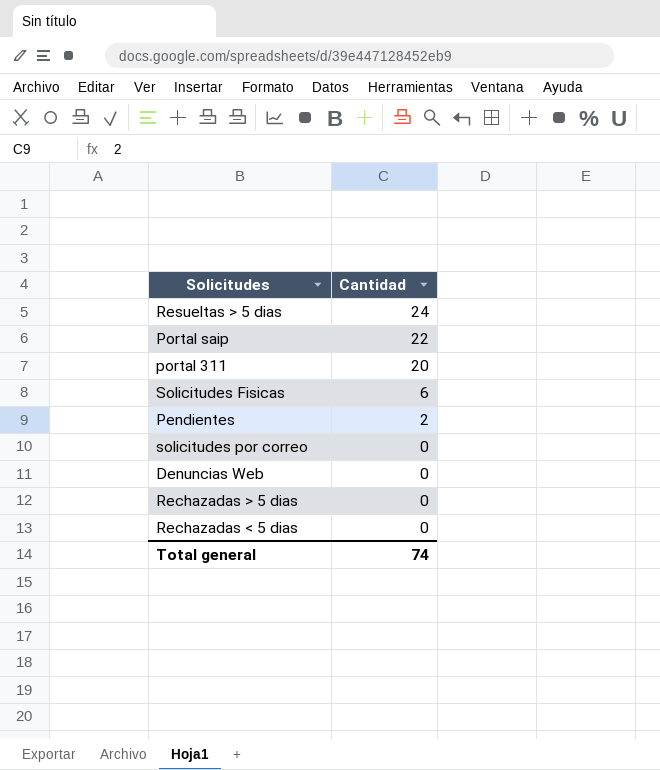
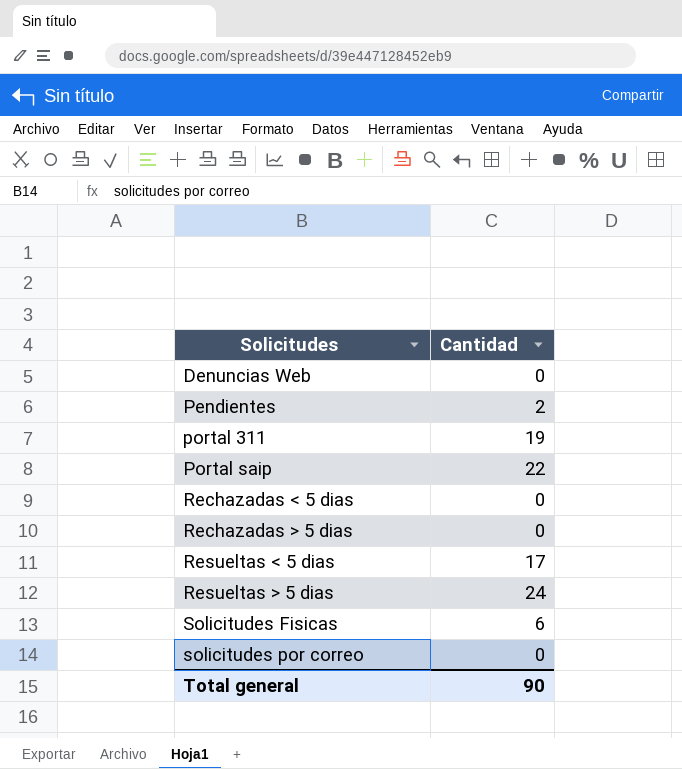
row order: Cantidad descending -> Solicitudes ascending
portal 311 | Cantidad: 20 -> 19
row Resueltas < 5 dias: none -> 17
Total general | Cantidad: 74 -> 90

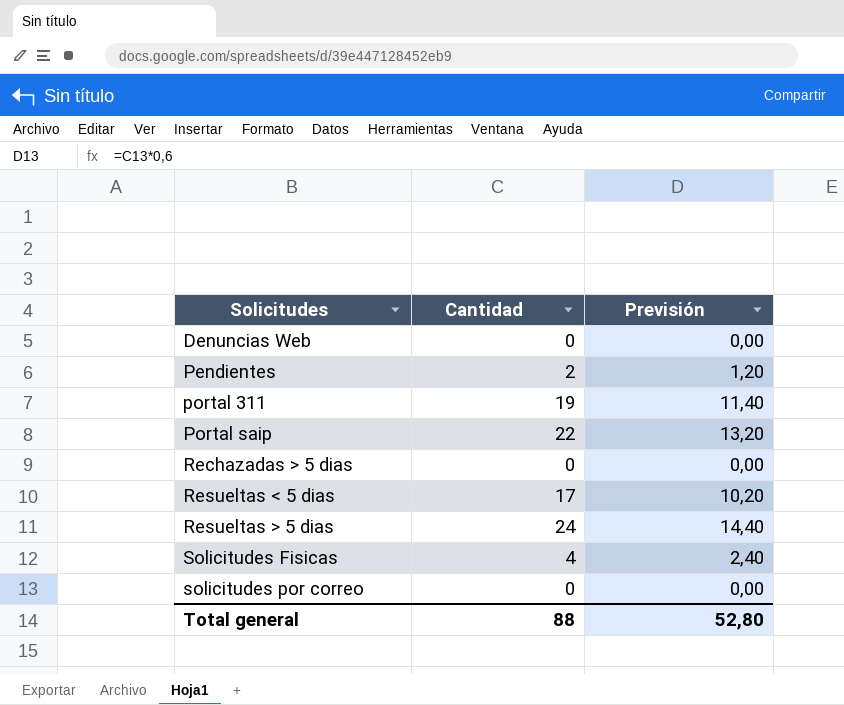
column Previsión | formula: none -> [Cantidad] * 0,6
row Rechazadas < 5 dias: 0 -> none
Solicitudes Fisicas | Cantidad: 6 -> 4
Total general | Cantidad: 90 -> 88

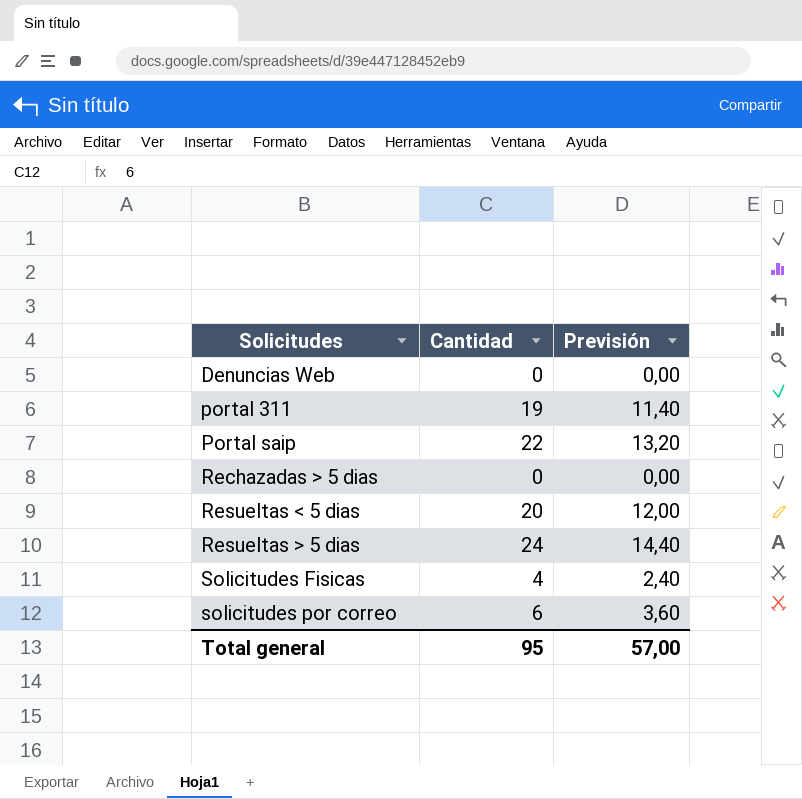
row Pendientes: 2 | 1,20 -> none
Resueltas < 5 dias | Cantidad: 17 -> 20
Resueltas < 5 dias | Previsión: 10,20 -> 12,00
solicitudes por correo | Cantidad: 0 -> 6
solicitudes por correo | Previsión: 0,00 -> 3,60
Total general | Cantidad: 88 -> 95
Total general | Previsión: 52,80 -> 57,00

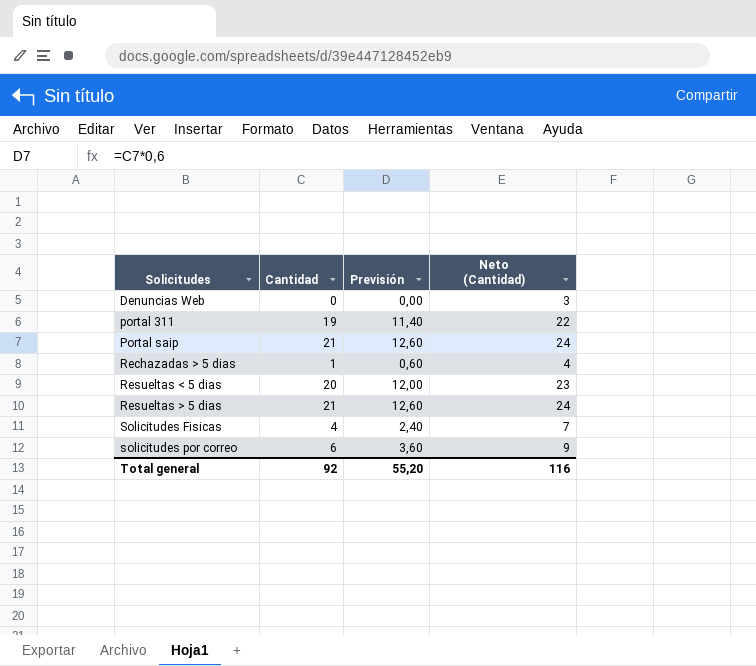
column Neto (Cantidad) | formula: none -> [Cantidad] + 3
Portal saip | Cantidad: 22 -> 21
Portal saip | Previsión: 13,20 -> 12,60
Rechazadas > 5 dias | Cantidad: 0 -> 1
Rechazadas > 5 dias | Previsión: 0,00 -> 0,60
Resueltas > 5 dias | Cantidad: 24 -> 21
Resueltas > 5 dias | Previsión: 14,40 -> 12,60
Total general | Cantidad: 95 -> 92
Total general | Previsión: 57,00 -> 55,20

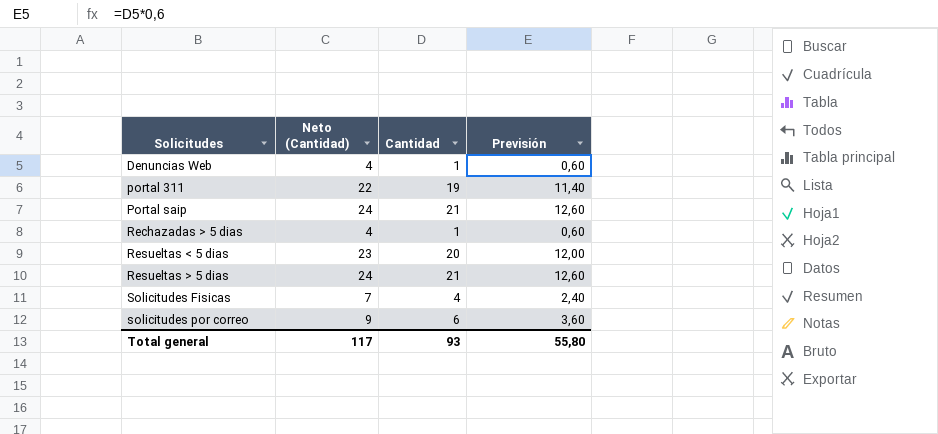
column Neto (Cantidad) | position: 4 -> 2
Denuncias Web | Neto (Cantidad): 3 -> 4
Denuncias Web | Cantidad: 0 -> 1
Denuncias Web | Previsión: 0,00 -> 0,60
Total general | Neto (Cantidad): 116 -> 117
Total general | Cantidad: 92 -> 93
Total general | Previsión: 55,20 -> 55,80

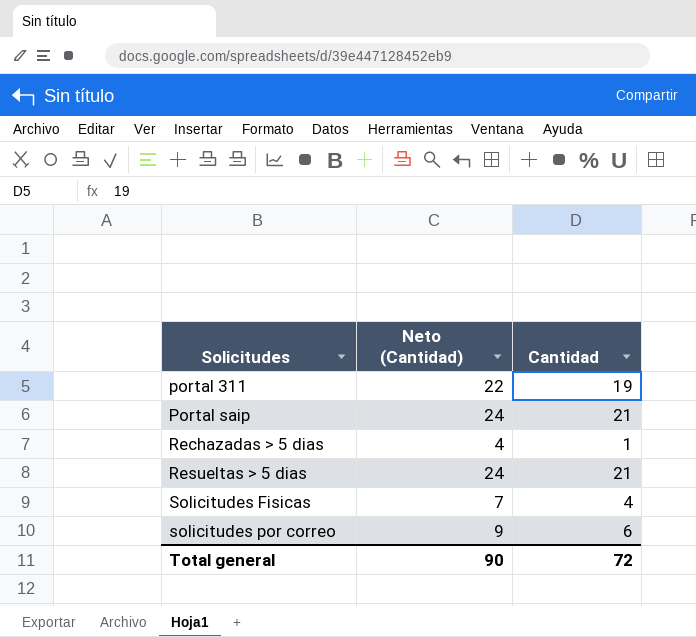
column Previsión | formula: [Cantidad] * 0,6 -> none
row Denuncias Web: 4 | 1 | 0,60 -> none
row Resueltas < 5 dias: 23 | 20 | 12,00 -> none
Total general | Neto (Cantidad): 117 -> 90
Total general | Cantidad: 93 -> 72

